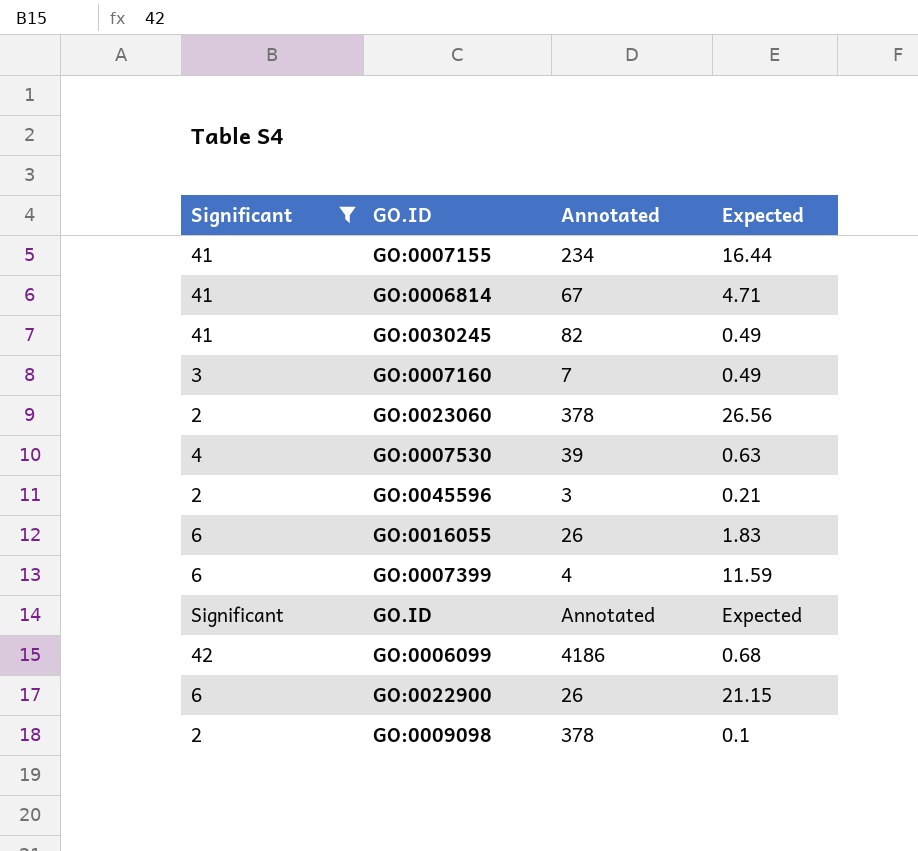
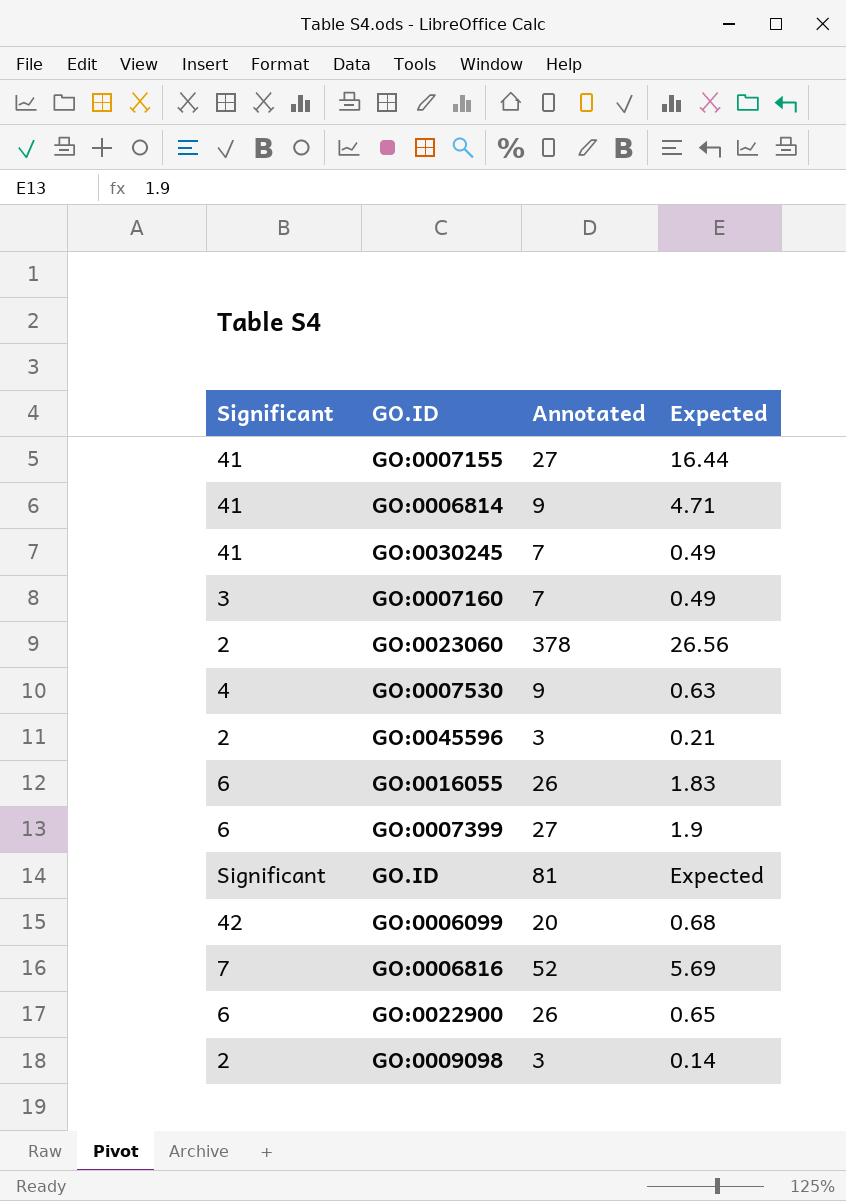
filter: Significant != 7 -> none
GO:0007155 | Annotated: 234 -> 27
GO:0006814 | Annotated: 67 -> 9
GO:0030245 | Annotated: 82 -> 7
GO:0007530 | Annotated: 39 -> 9
GO:0007399 | Annotated: 4 -> 27
GO:0007399 | Expected: 11.59 -> 1.9
GO.ID | Annotated: Annotated -> 81
GO:0006099 | Annotated: 4186 -> 20
GO:0022900 | Expected: 21.15 -> 0.65
GO:0009098 | Annotated: 378 -> 3
GO:0009098 | Expected: 0.1 -> 0.14

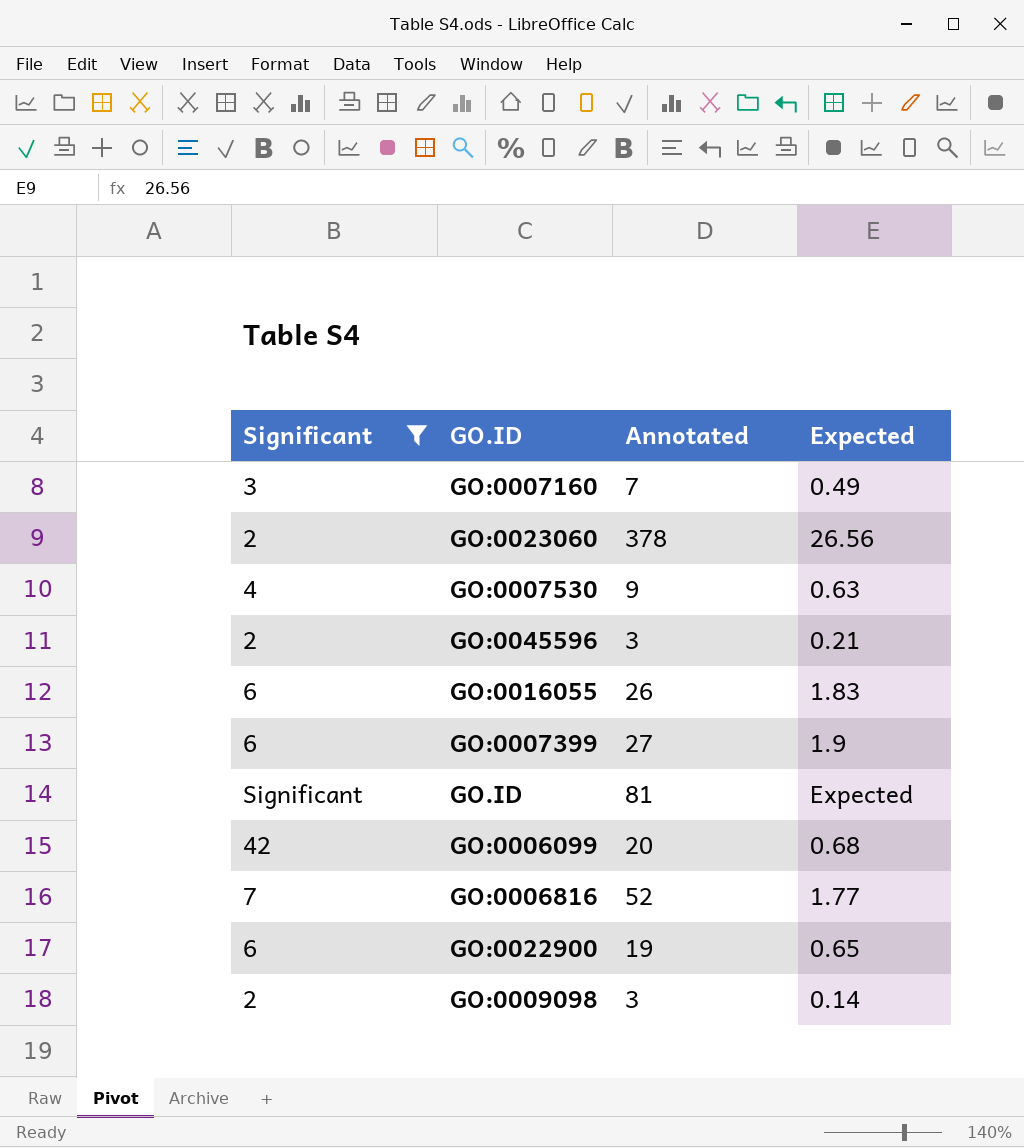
filter: none -> Significant != 41
GO:0006816 | Expected: 5.69 -> 1.77
GO:0022900 | Annotated: 26 -> 19

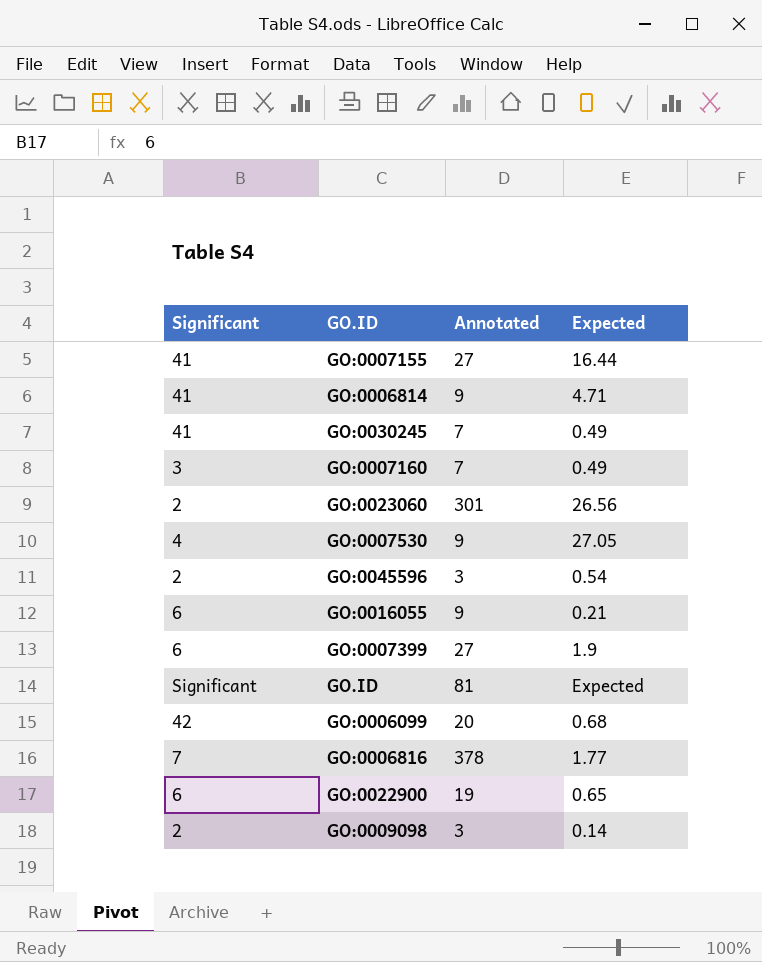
filter: Significant != 41 -> none
GO:0023060 | Annotated: 378 -> 301
GO:0007530 | Expected: 0.63 -> 27.05
GO:0045596 | Expected: 0.21 -> 0.54
GO:0016055 | Annotated: 26 -> 9
GO:0016055 | Expected: 1.83 -> 0.21
GO:0006816 | Annotated: 52 -> 378

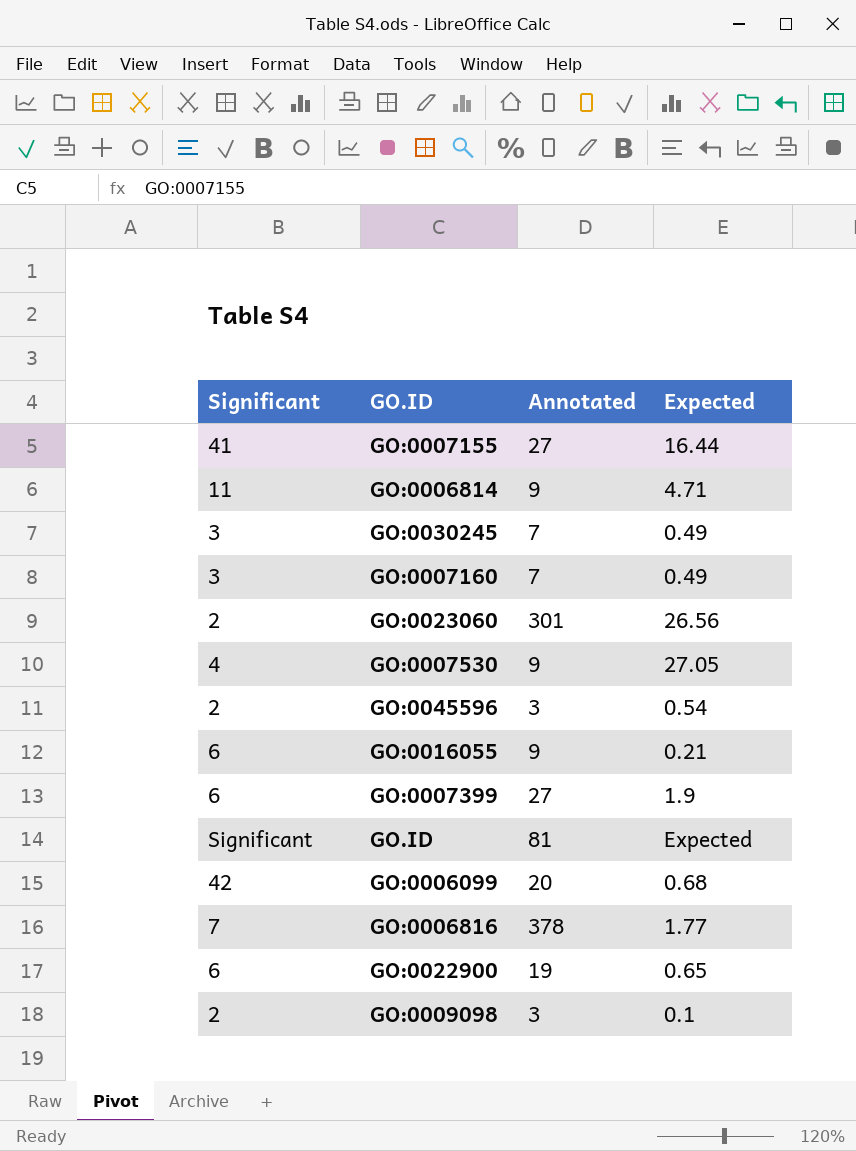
GO:0006814 | Significant: 41 -> 11
GO:0030245 | Significant: 41 -> 3
GO:0009098 | Expected: 0.14 -> 0.1

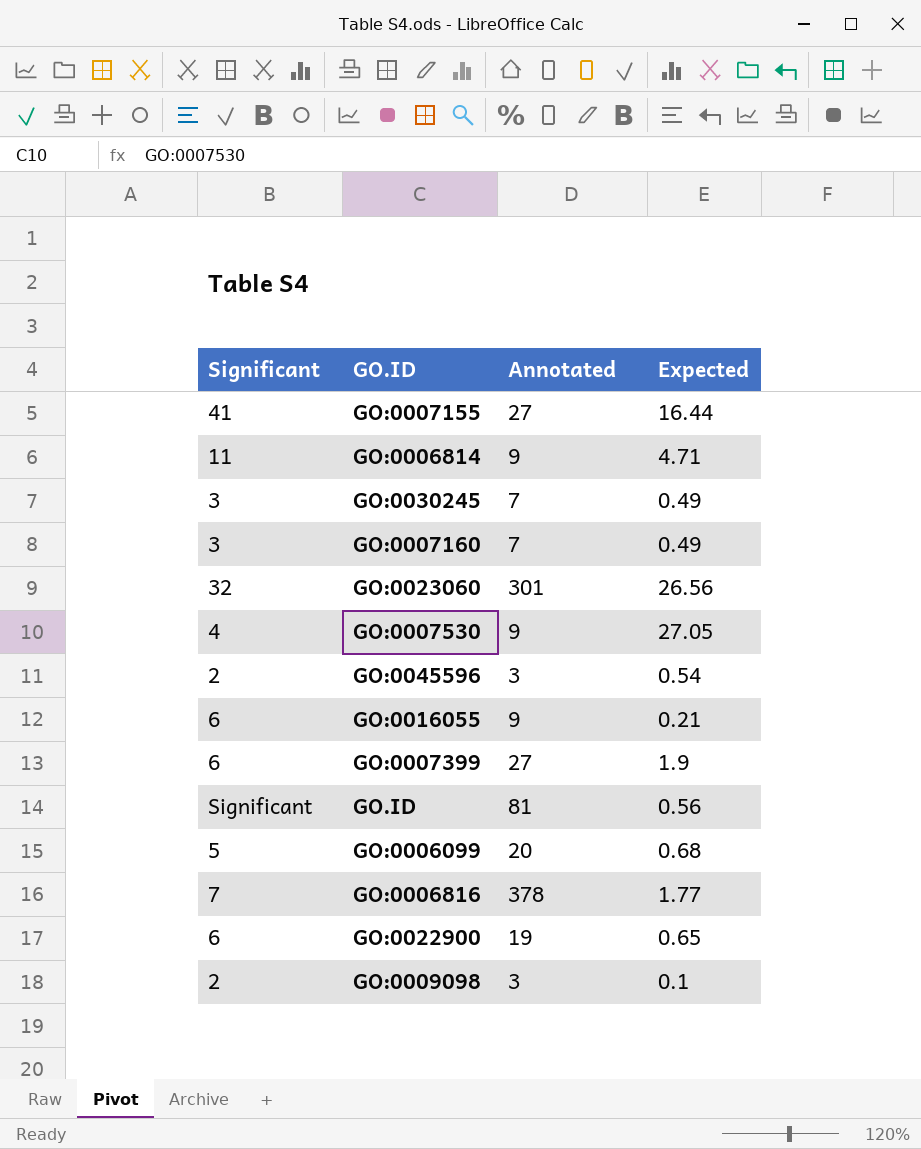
GO:0023060 | Significant: 2 -> 32
GO.ID | Expected: Expected -> 0.56
GO:0006099 | Significant: 42 -> 5

